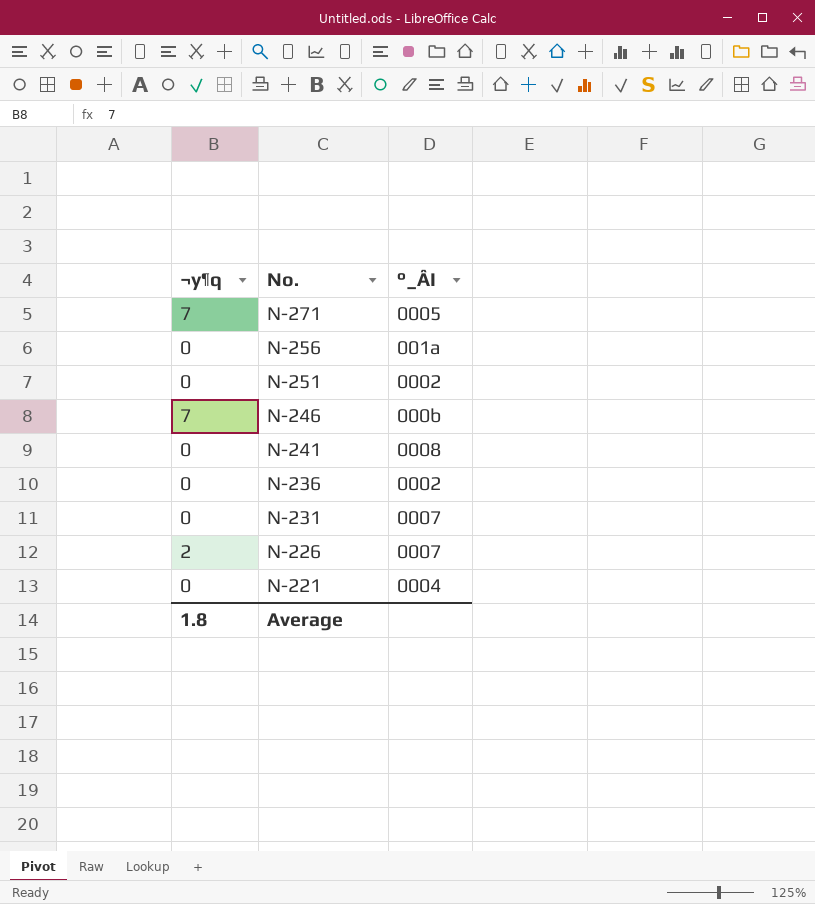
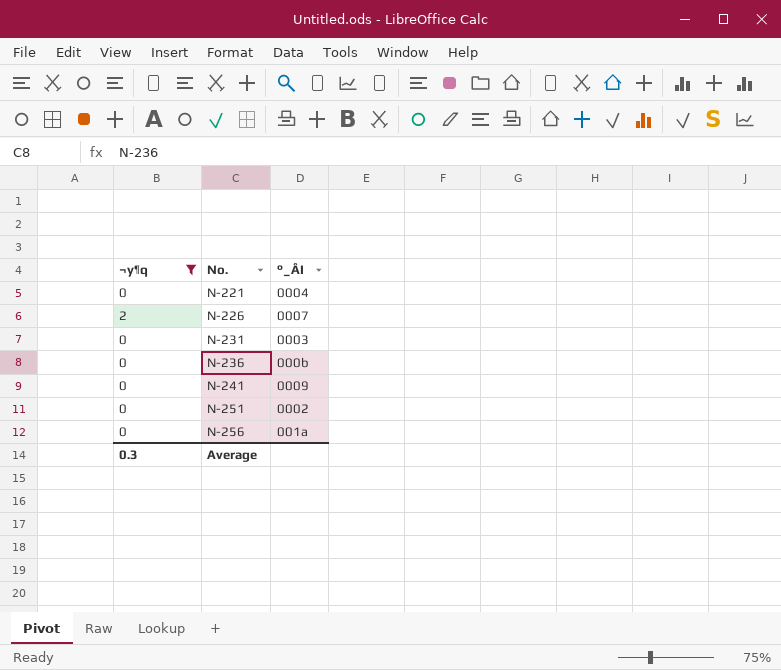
filter: none -> ¬y¶q != 7
row order: No. descending -> No. ascending
N-231 | °_ÂI: 0007 -> 0003
N-236 | °_ÂI: 0002 -> 000b
N-241 | °_ÂI: 0008 -> 0009
Average | ¬y¶q: 1.8 -> 0.3

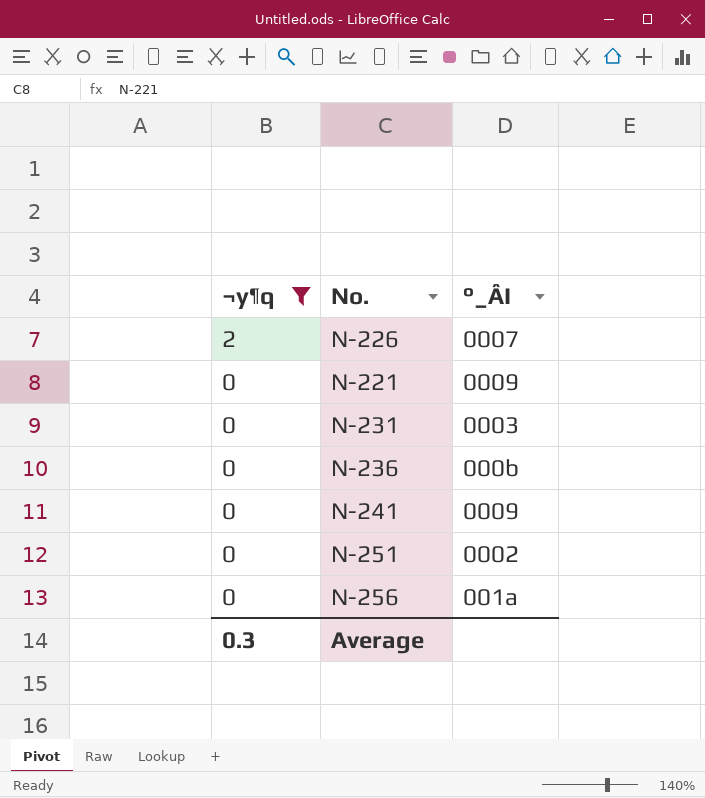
row order: No. ascending -> ¬y¶q descending
N-221 | °_ÂI: 0004 -> 0009

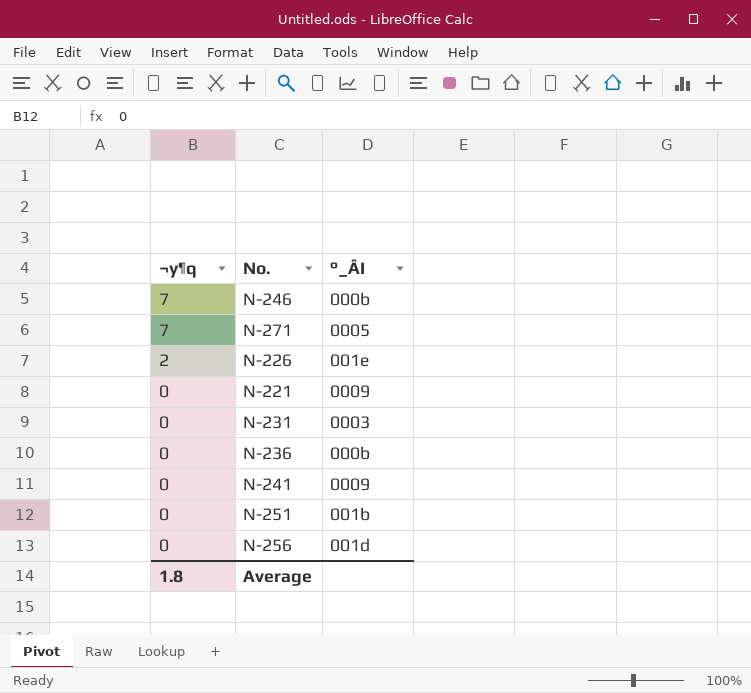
filter: ¬y¶q != 7 -> none
N-226 | °_ÂI: 0007 -> 001e
N-251 | °_ÂI: 0002 -> 001b
N-256 | °_ÂI: 001a -> 001d
Average | ¬y¶q: 0.3 -> 1.8

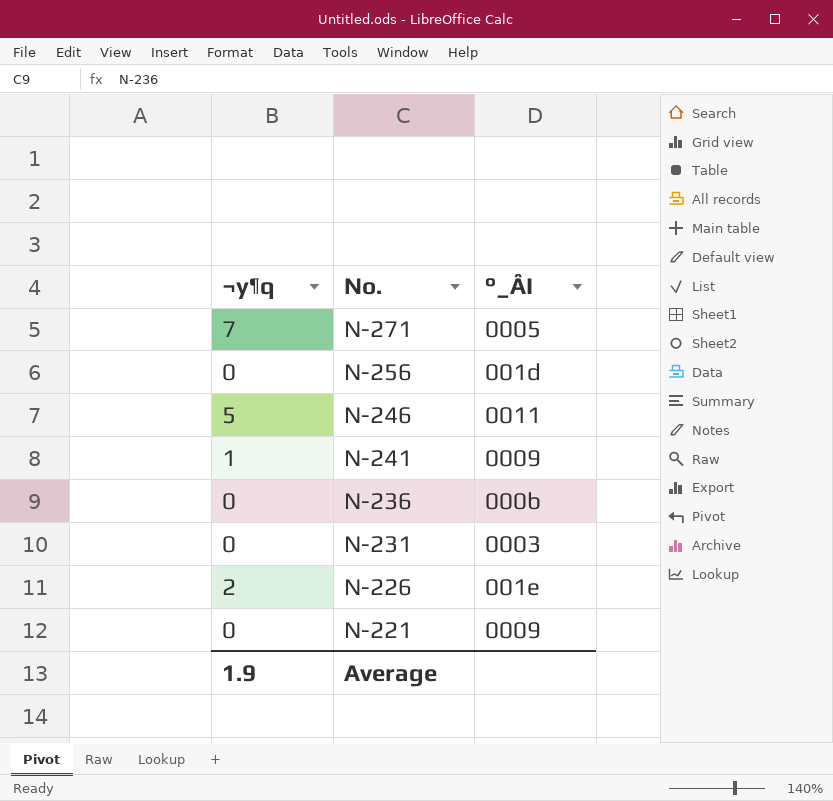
row order: ¬y¶q descending -> No. descending
row N-251: 0 | 001b -> none
N-246 | ¬y¶q: 7 -> 5
N-246 | °_ÂI: 000b -> 0011
N-241 | ¬y¶q: 0 -> 1
Average | ¬y¶q: 1.8 -> 1.9

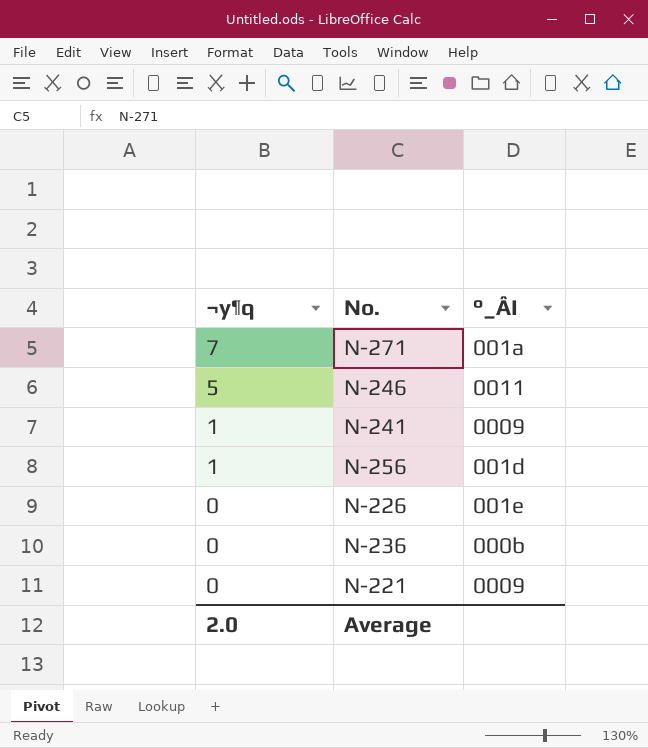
row order: No. descending -> ¬y¶q descending
row N-231: 0 | 0003 -> none
N-271 | °_ÂI: 0005 -> 001a
N-256 | ¬y¶q: 0 -> 1
N-226 | ¬y¶q: 2 -> 0
Average | ¬y¶q: 1.9 -> 2.0

